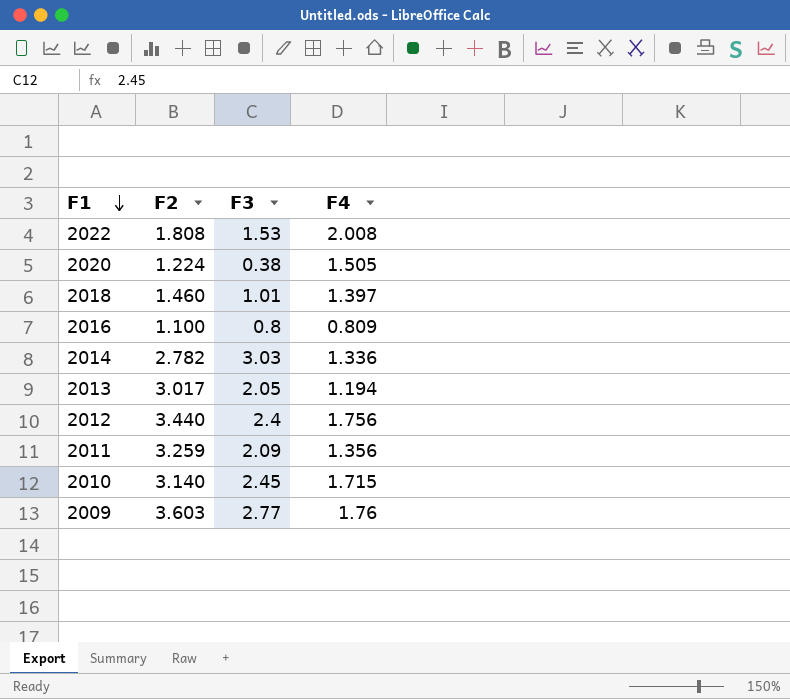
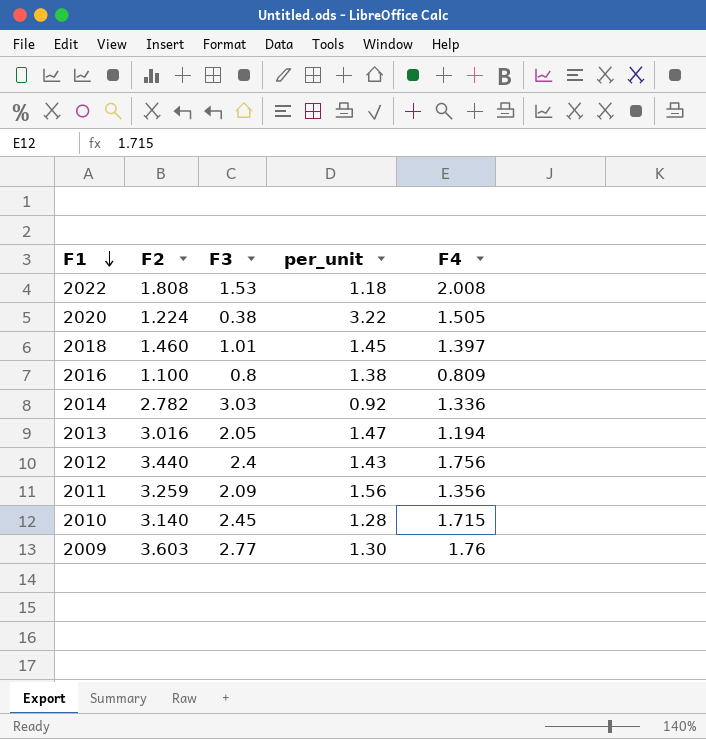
column per_unit | formula: none -> [F2] / [F3]
2013 | F2: 3.017 -> 3.016

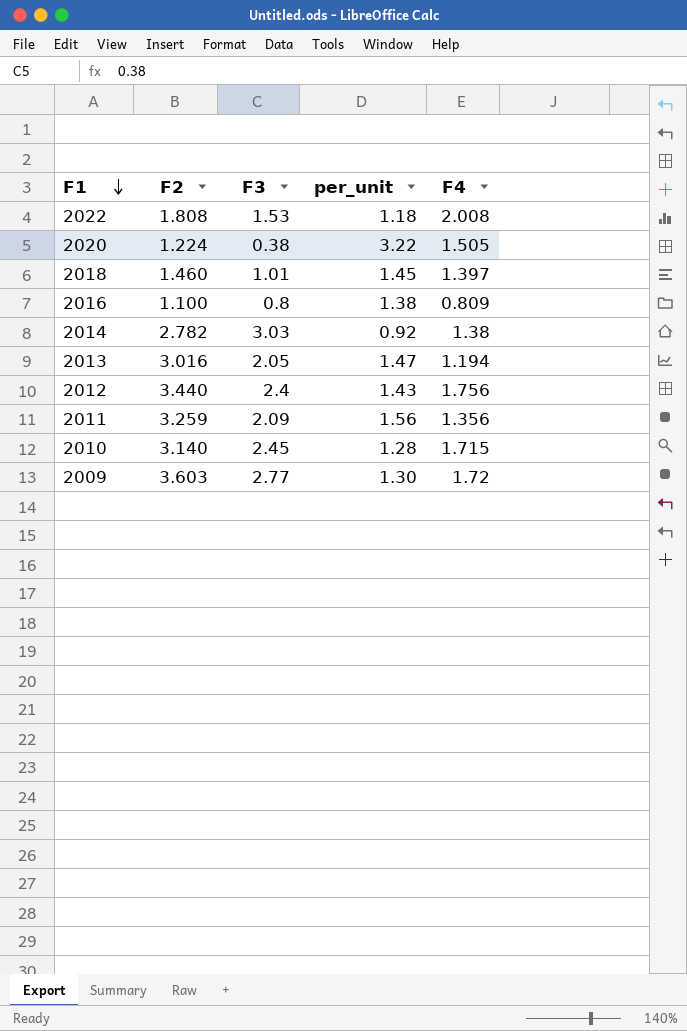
2014 | F4: 1.336 -> 1.38
2009 | F4: 1.76 -> 1.72

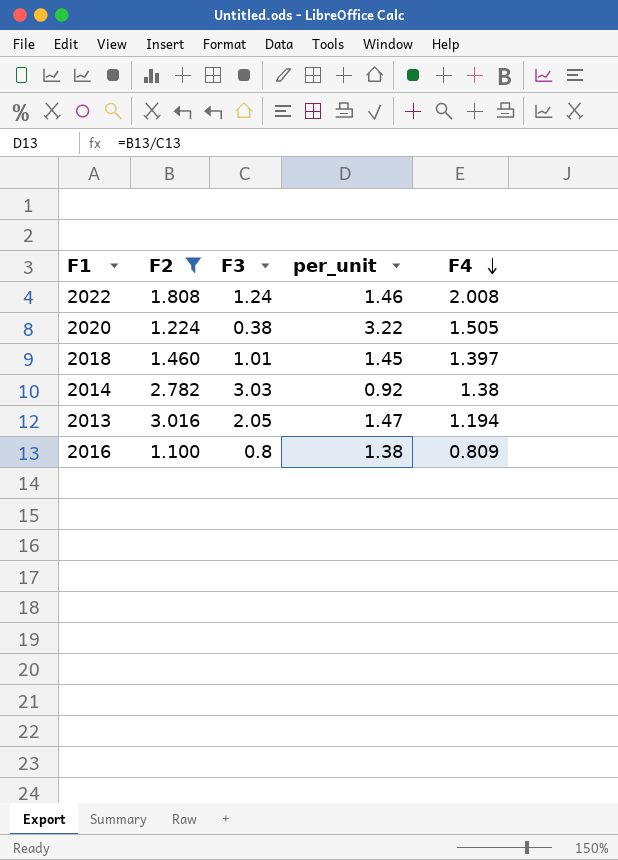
filter: none -> F2 <= 3.016
row order: F1 descending -> F4 descending
2022 | F3: 1.53 -> 1.24
2022 | per_unit: 1.18 -> 1.46

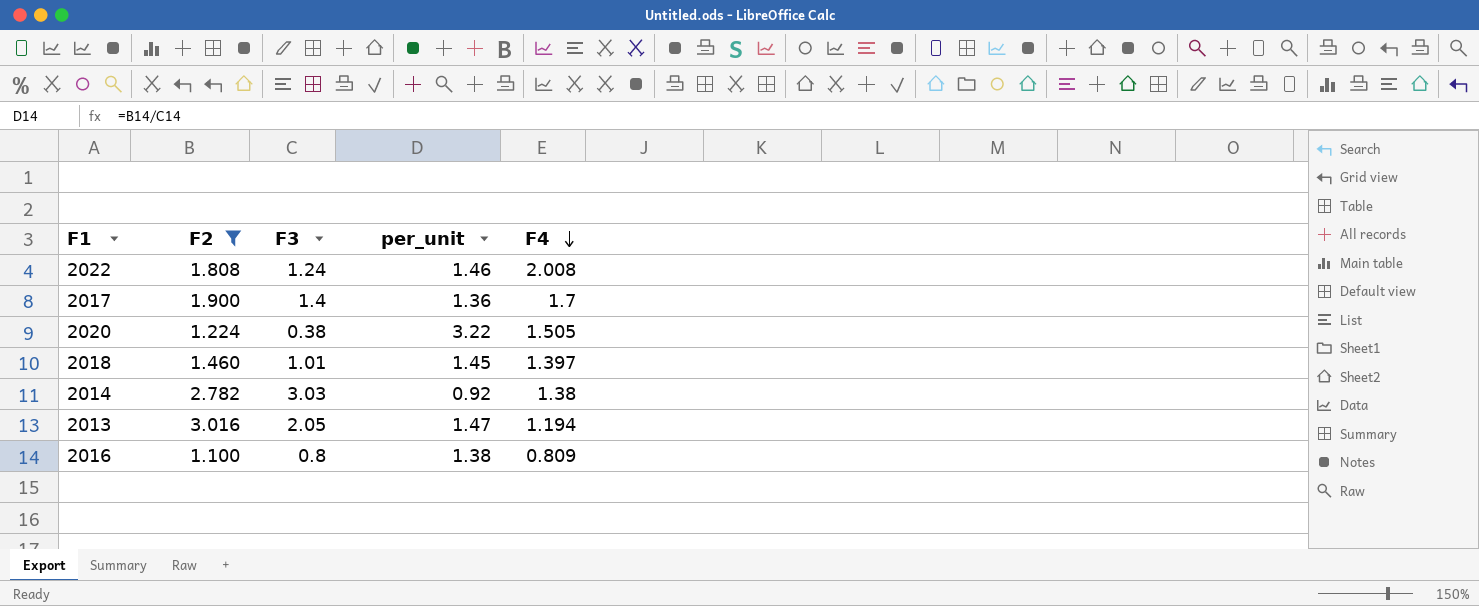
row 2017: none -> 1.900 | 1.4 | 1.36 | 1.7

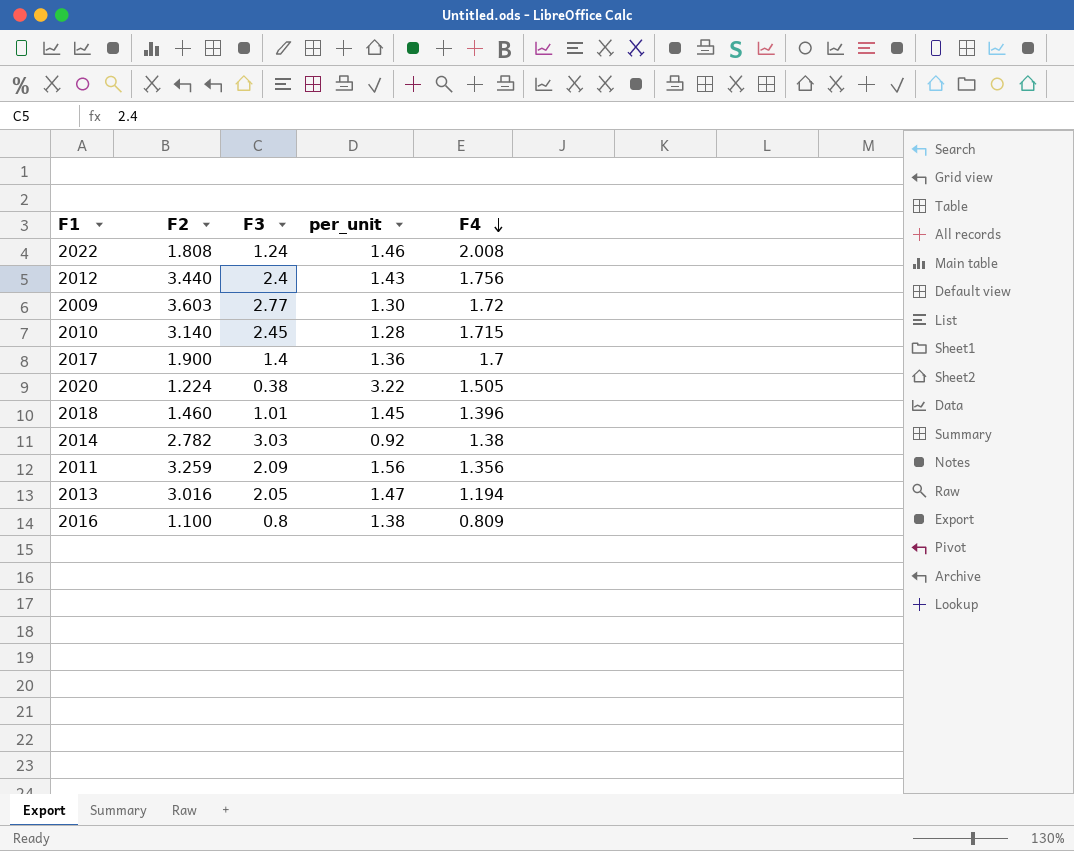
filter: F2 <= 3.016 -> none
2018 | F4: 1.397 -> 1.396

